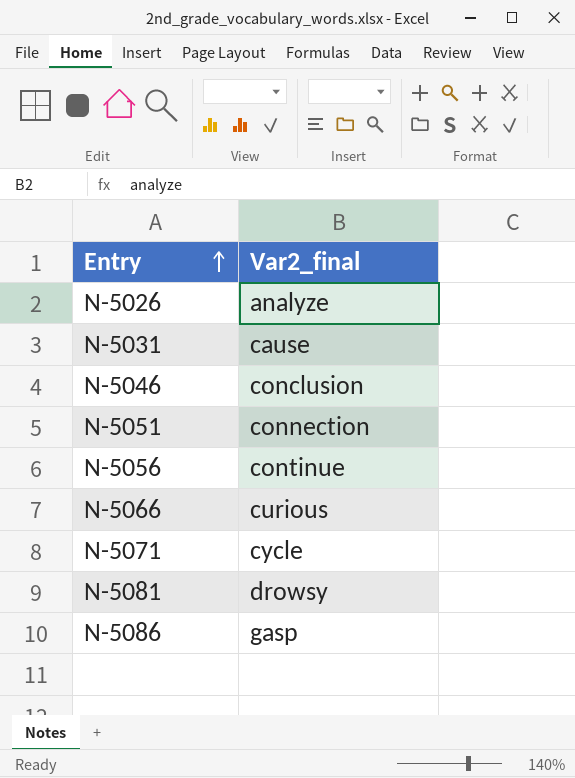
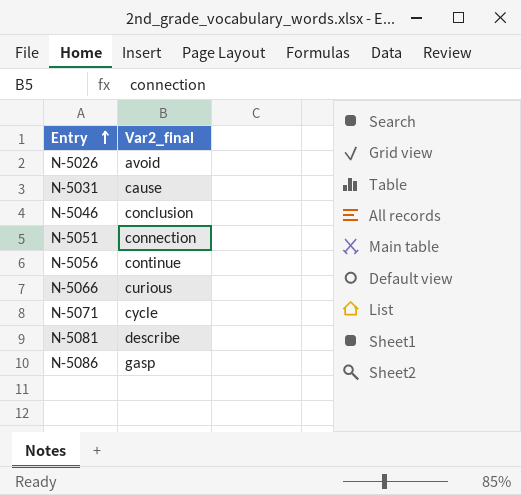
N-5026 | Var2_final: analyze -> avoid
N-5081 | Var2_final: drowsy -> describe

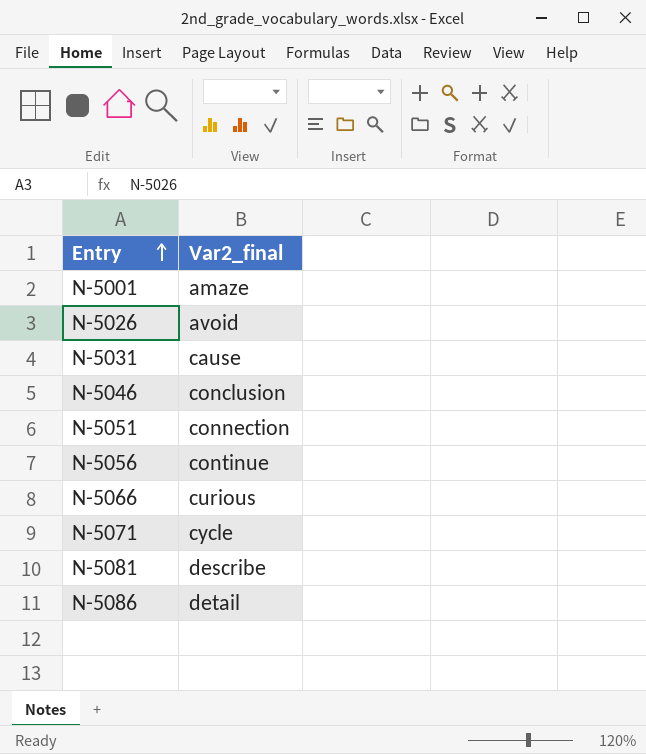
row N-5001: none -> amaze
N-5086 | Var2_final: gasp -> detail

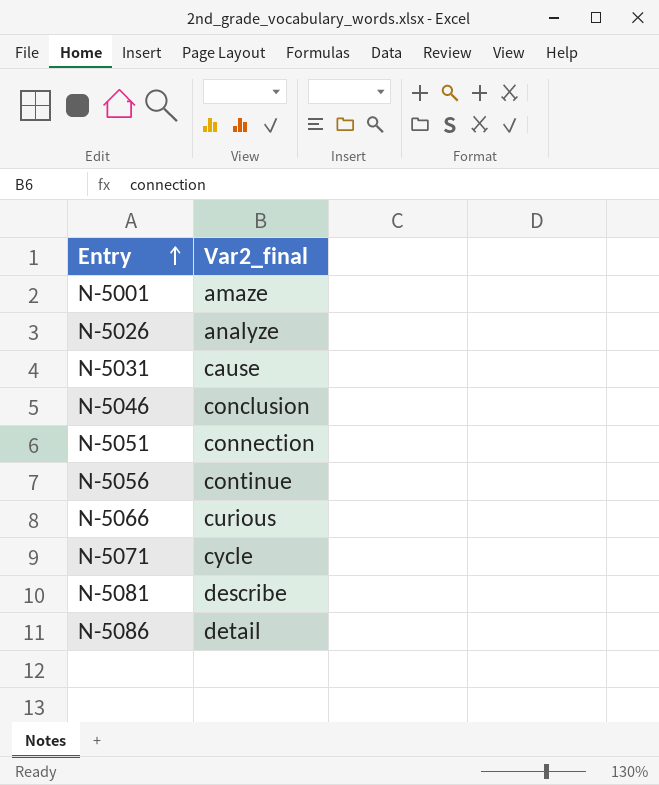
N-5026 | Var2_final: avoid -> analyze

